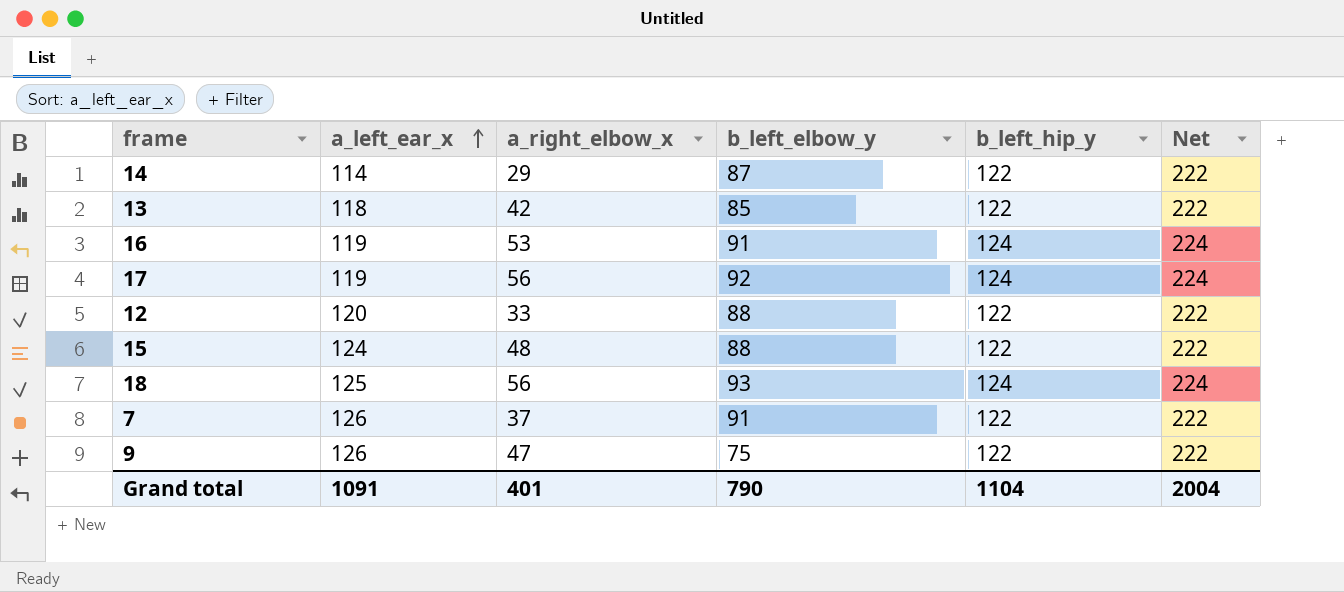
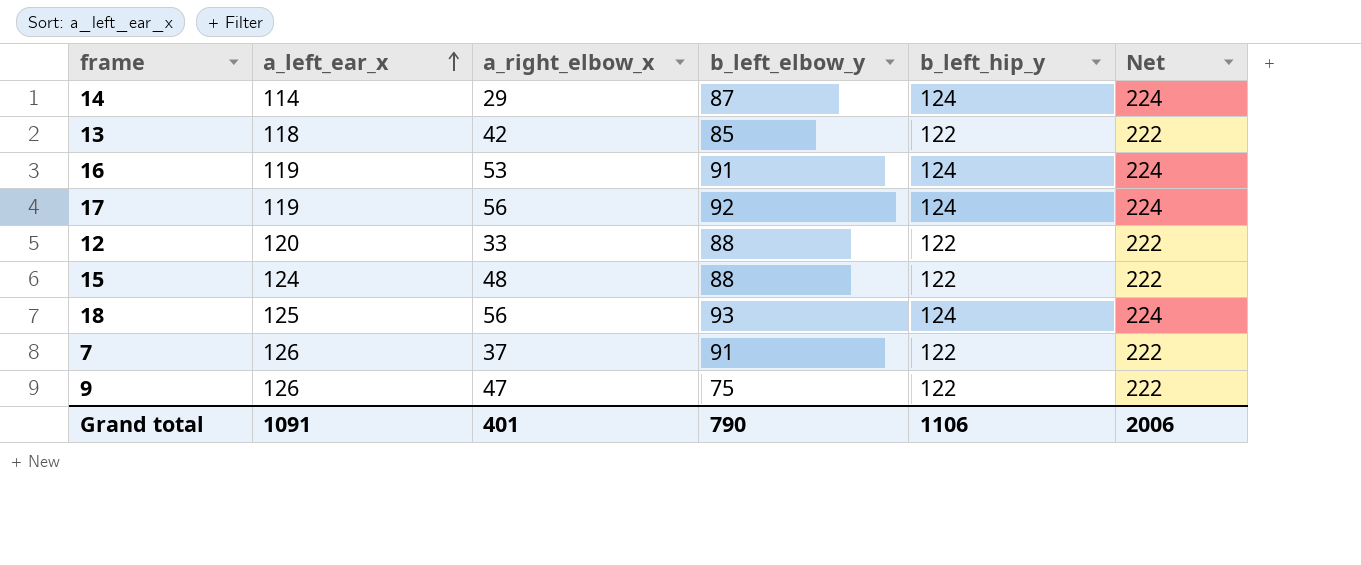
14 | b_left_hip_y: 122 -> 124
14 | Net: 222 -> 224
Grand total | b_left_hip_y: 1104 -> 1106
Grand total | Net: 2004 -> 2006

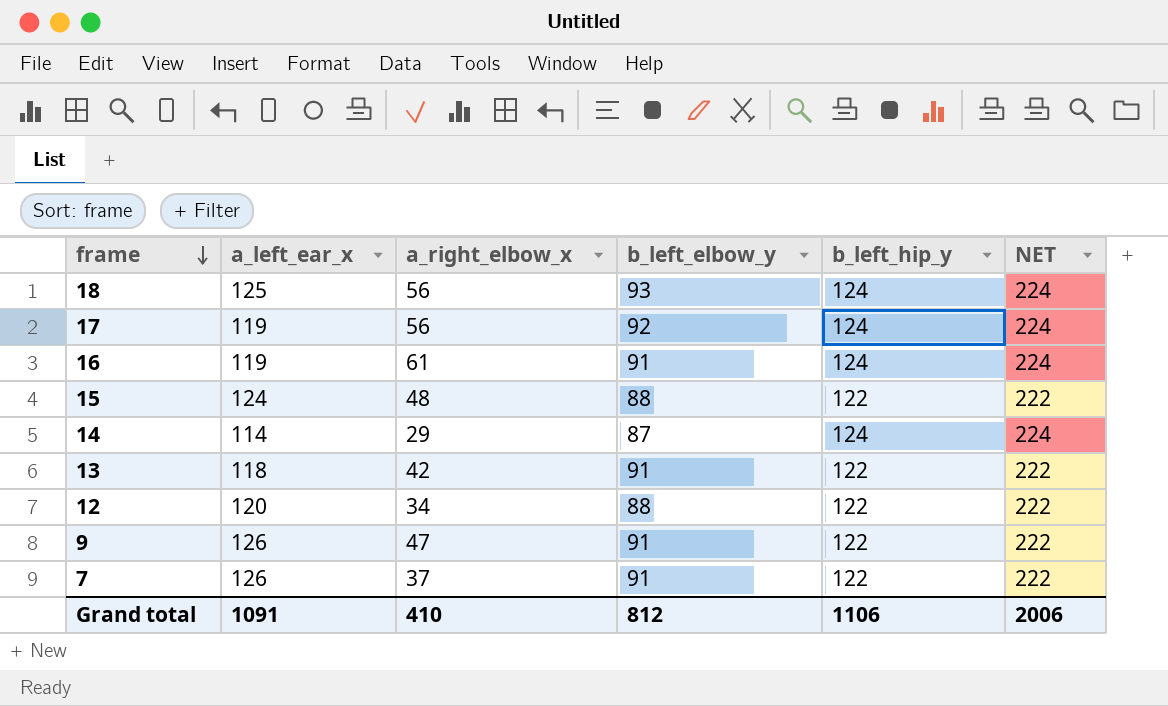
row order: a_left_ear_x ascending -> frame descending
column name: Net -> NET
16 | a_right_elbow_x: 53 -> 61
13 | b_left_elbow_y: 85 -> 91
12 | a_right_elbow_x: 33 -> 34
9 | b_left_elbow_y: 75 -> 91
Grand total | a_right_elbow_x: 401 -> 410
Grand total | b_left_elbow_y: 790 -> 812

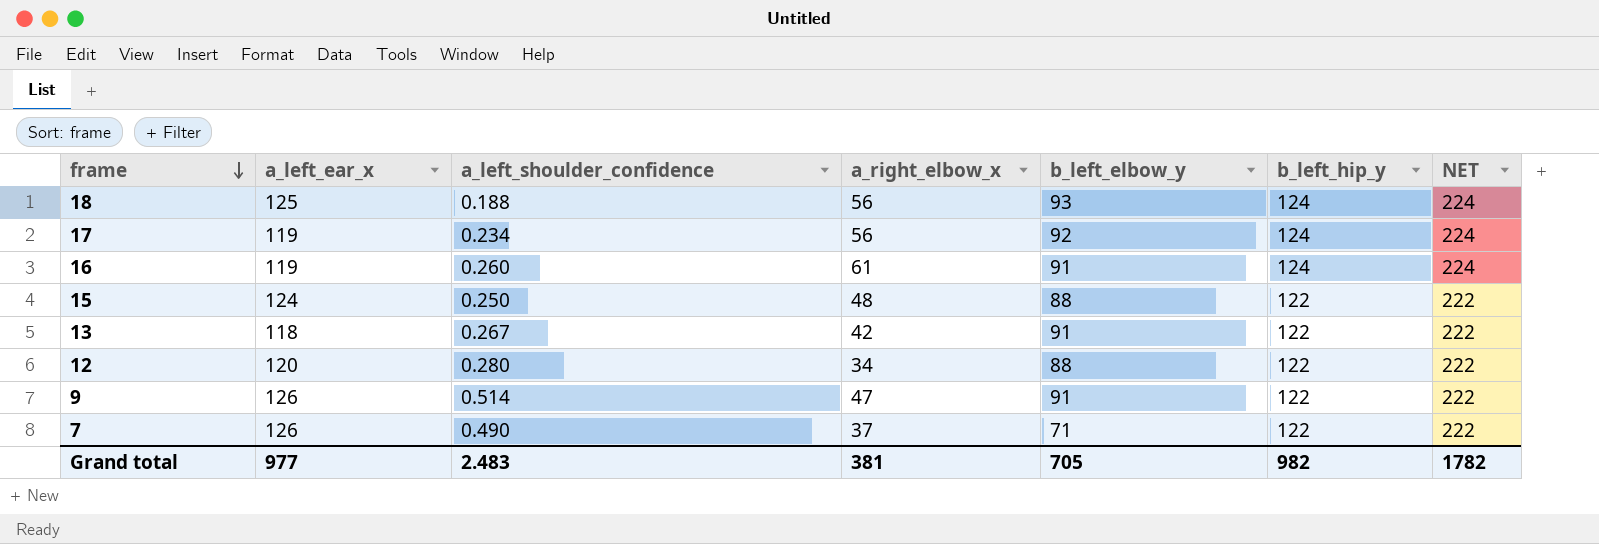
column a_left_shoulder_confidence | position: none -> 3
row 14: 114 | 29 | 87 | 124 | 224 -> none
7 | b_left_elbow_y: 91 -> 71
Grand total | a_left_ear_x: 1091 -> 977
Grand total | a_right_elbow_x: 410 -> 381
Grand total | b_left_elbow_y: 812 -> 705
Grand total | b_left_hip_y: 1106 -> 982
Grand total | NET: 2006 -> 1782

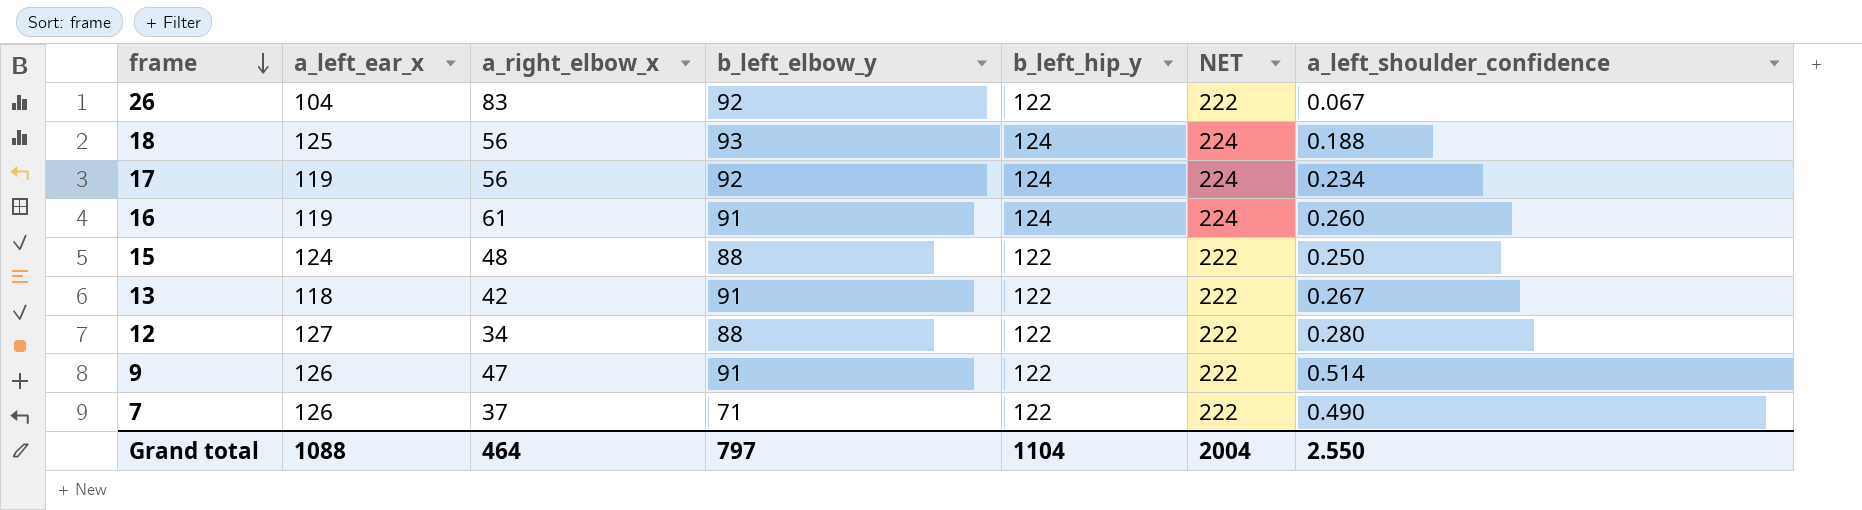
column a_left_shoulder_confidence | position: 3 -> 7
row 26: none -> 104 | 83 | 92 | 122 | 222 | 0.067
12 | a_left_ear_x: 120 -> 127
Grand total | a_left_ear_x: 977 -> 1088
Grand total | a_right_elbow_x: 381 -> 464
Grand total | b_left_elbow_y: 705 -> 797
Grand total | b_left_hip_y: 982 -> 1104
Grand total | NET: 1782 -> 2004
Grand total | a_left_shoulder_confidence: 2.483 -> 2.550

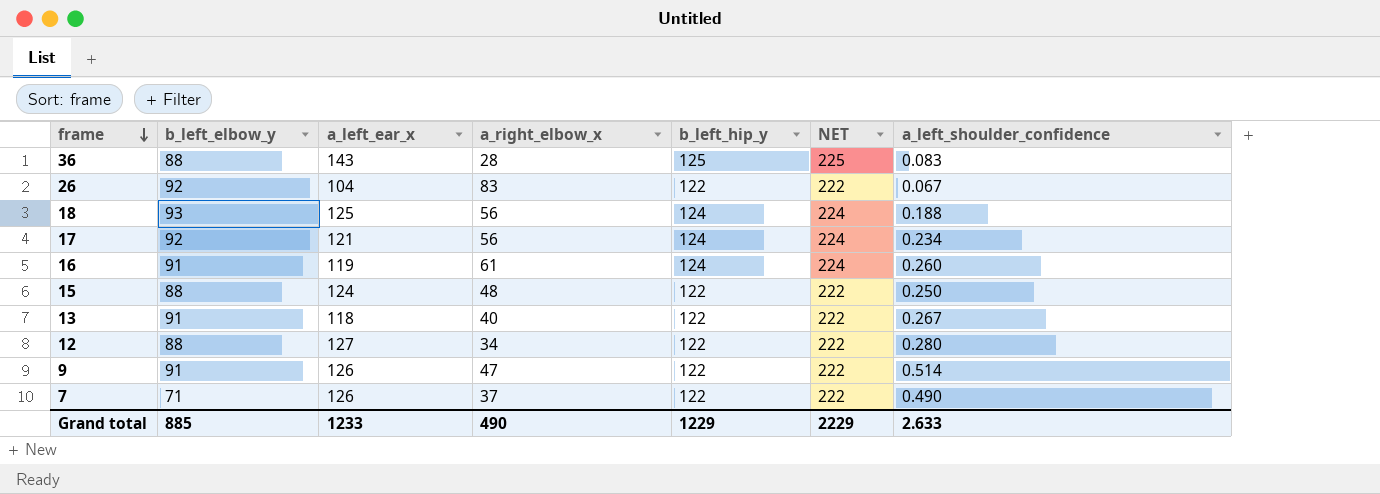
column b_left_elbow_y | position: 4 -> 2
row 36: none -> 88 | 143 | 28 | 125 | 225 | 0.083
17 | a_left_ear_x: 119 -> 121
13 | a_right_elbow_x: 42 -> 40
Grand total | b_left_elbow_y: 797 -> 885
Grand total | a_left_ear_x: 1088 -> 1233
Grand total | a_right_elbow_x: 464 -> 490
Grand total | b_left_hip_y: 1104 -> 1229
Grand total | NET: 2004 -> 2229
Grand total | a_left_shoulder_confidence: 2.550 -> 2.633

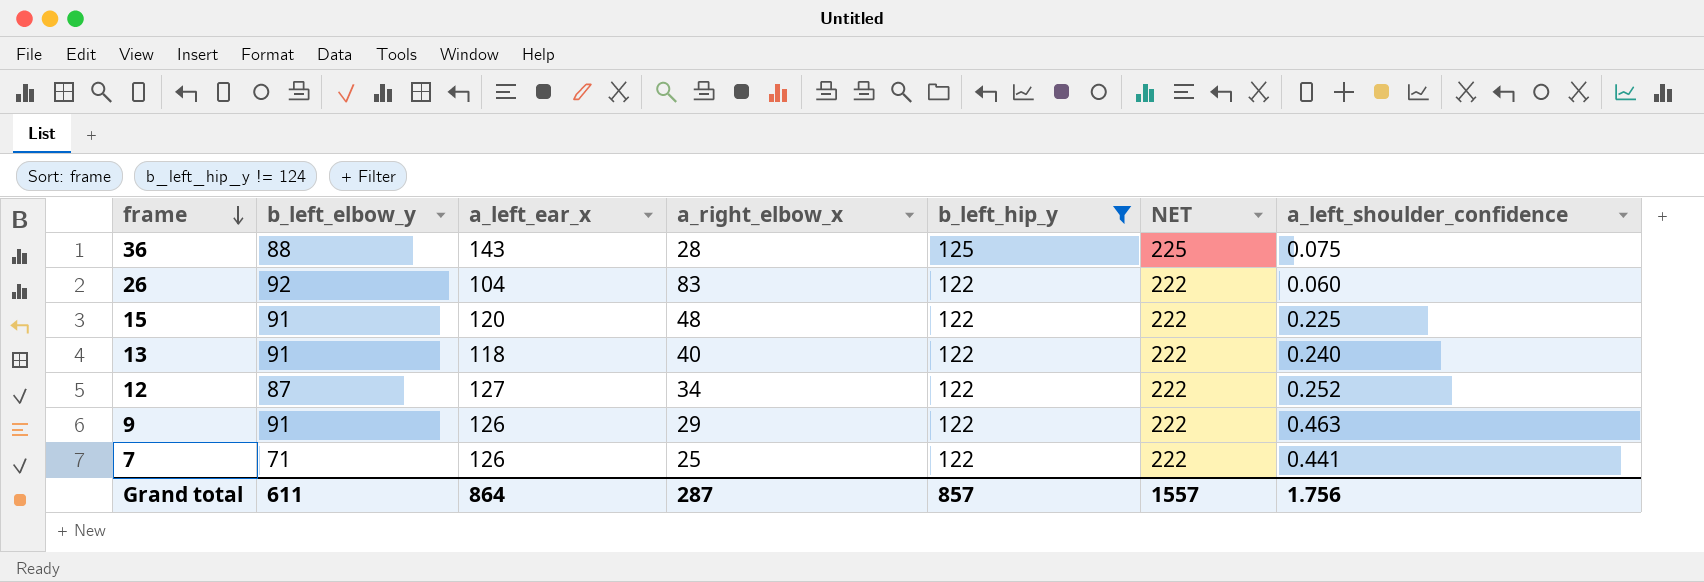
filter: none -> b_left_hip_y != 124
36 | a_left_shoulder_confidence: 0.083 -> 0.075
26 | a_left_shoulder_confidence: 0.067 -> 0.060
15 | b_left_elbow_y: 88 -> 91
15 | a_left_ear_x: 124 -> 120
15 | a_left_shoulder_confidence: 0.250 -> 0.225
13 | a_left_shoulder_confidence: 0.267 -> 0.240
12 | b_left_elbow_y: 88 -> 87
12 | a_left_shoulder_confidence: 0.280 -> 0.252
9 | a_right_elbow_x: 47 -> 29
9 | a_left_shoulder_confidence: 0.514 -> 0.463
7 | a_right_elbow_x: 37 -> 25
7 | a_left_shoulder_confidence: 0.490 -> 0.441
Grand total | b_left_elbow_y: 885 -> 611
Grand total | a_left_ear_x: 1233 -> 864
Grand total | a_right_elbow_x: 490 -> 287
Grand total | b_left_hip_y: 1229 -> 857
Grand total | NET: 2229 -> 1557
Grand total | a_left_shoulder_confidence: 2.633 -> 1.756

